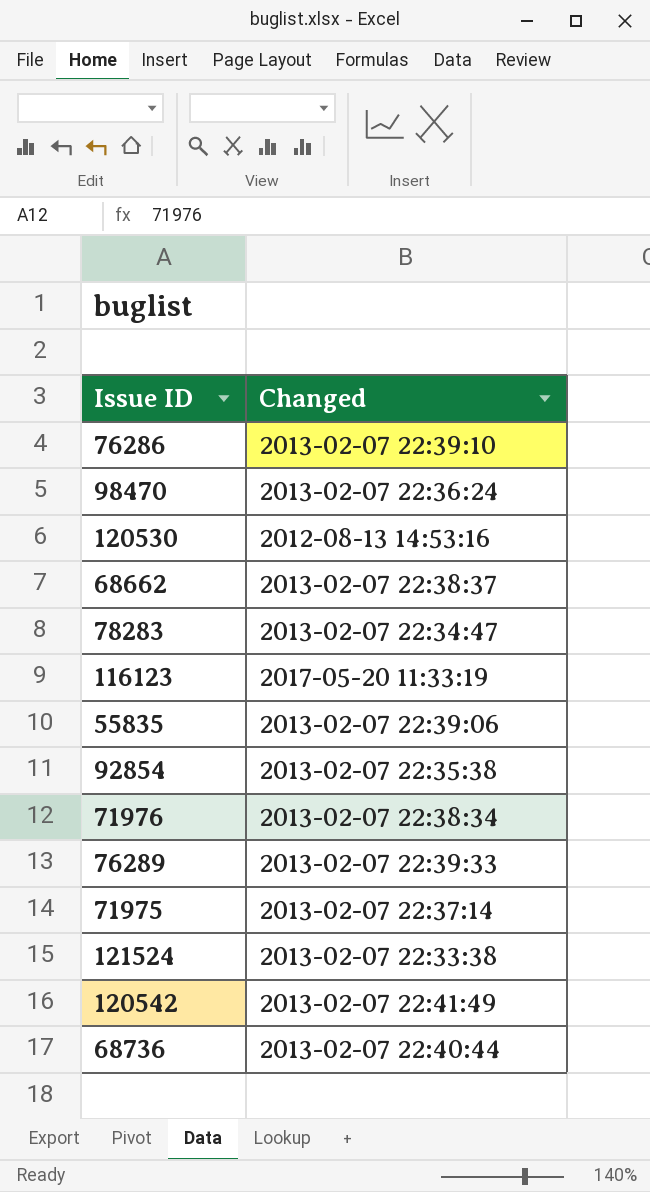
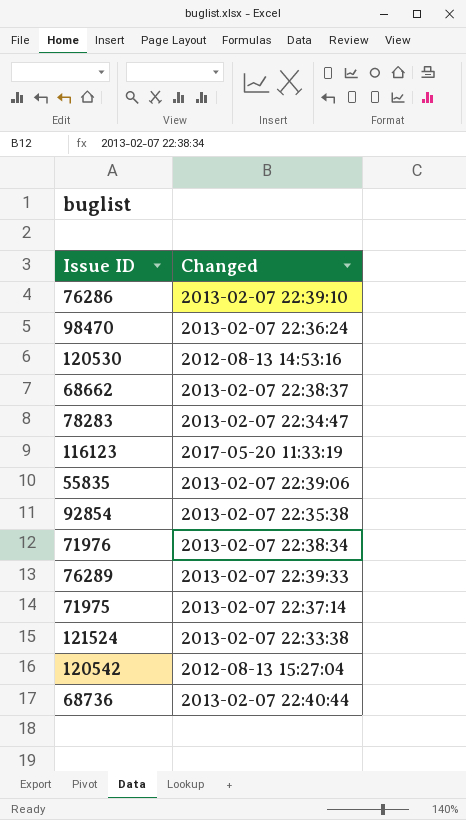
120542 | Changed: 2013-02-07 22:41:49 -> 2012-08-13 15:27:04

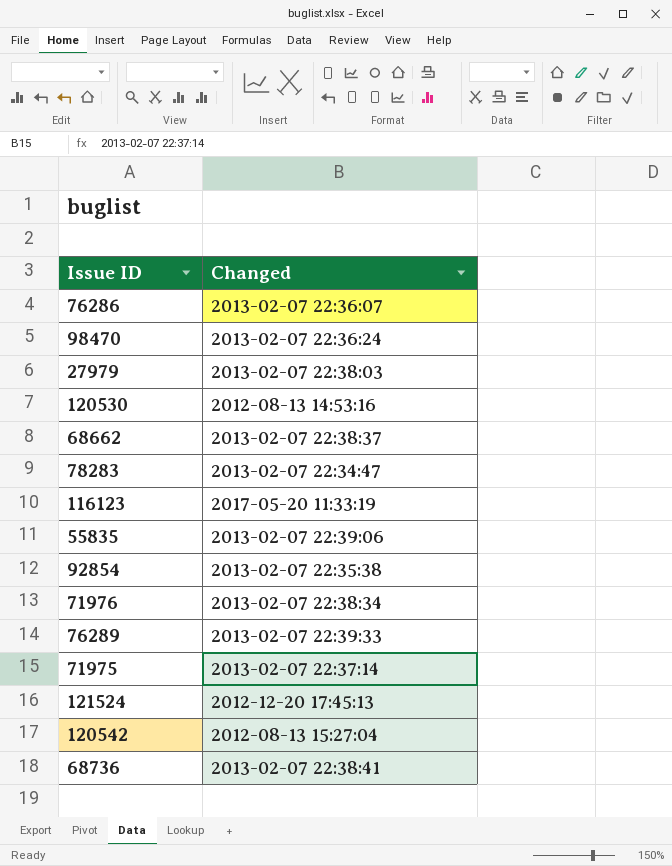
76286 | Changed: 2013-02-07 22:39:10 -> 2013-02-07 22:36:07
row 27979: none -> 2013-02-07 22:38:03
121524 | Changed: 2013-02-07 22:33:38 -> 2012-12-20 17:45:13
68736 | Changed: 2013-02-07 22:40:44 -> 2013-02-07 22:38:41

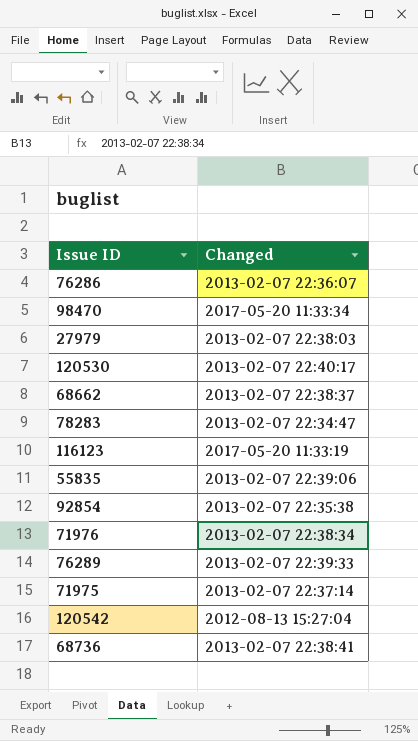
row 121524: 2012-12-20 17:45:13 -> none
98470 | Changed: 2013-02-07 22:36:24 -> 2017-05-20 11:33:34
120530 | Changed: 2012-08-13 14:53:16 -> 2013-02-07 22:40:17

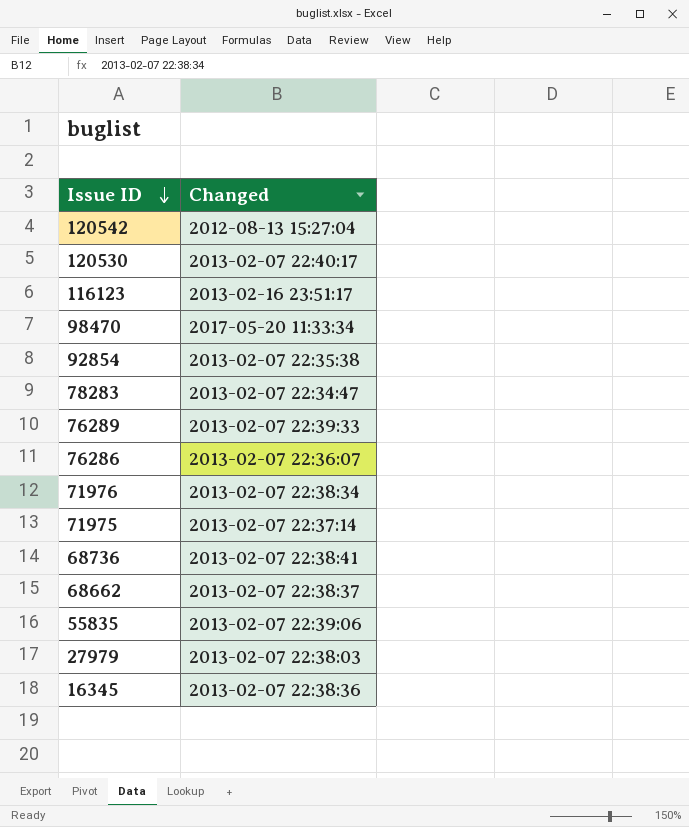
row order: none -> Issue ID descending
116123 | Changed: 2017-05-20 11:33:19 -> 2013-02-16 23:51:17
row 16345: none -> 2013-02-07 22:38:36

